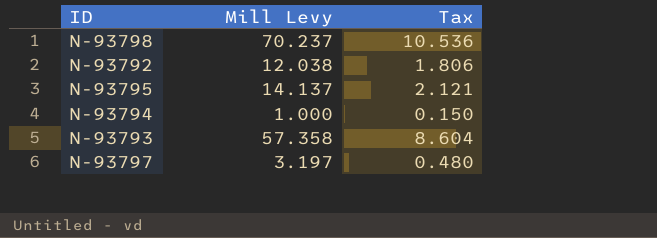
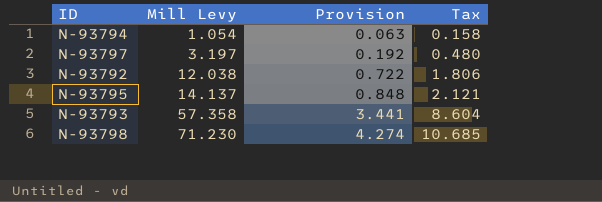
row order: none -> Mill Levy ascending
column Provision | formula: none -> [Mill Levy] * 0.06
N-93794 | Mill Levy: 1.000 -> 1.054
N-93794 | Tax: 0.150 -> 0.158
N-93798 | Mill Levy: 70.237 -> 71.230
N-93798 | Tax: 10.536 -> 10.685

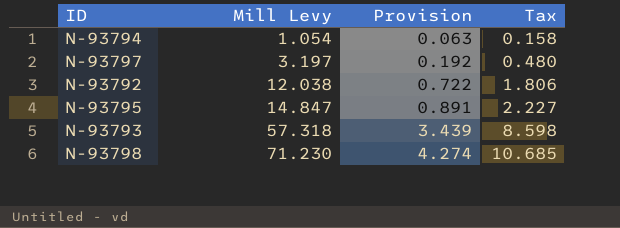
N-93795 | Mill Levy: 14.137 -> 14.847
N-93795 | Provision: 0.848 -> 0.891
N-93795 | Tax: 2.121 -> 2.227
N-93793 | Mill Levy: 57.358 -> 57.318
N-93793 | Provision: 3.441 -> 3.439
N-93793 | Tax: 8.604 -> 8.598

